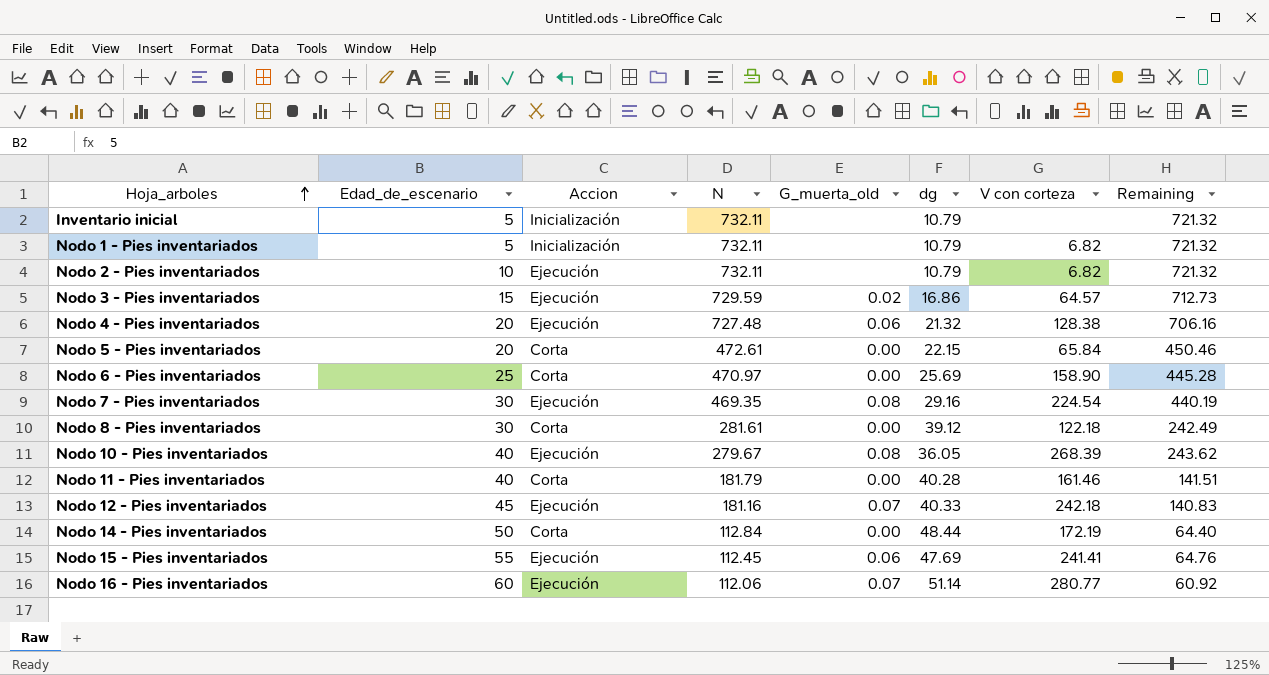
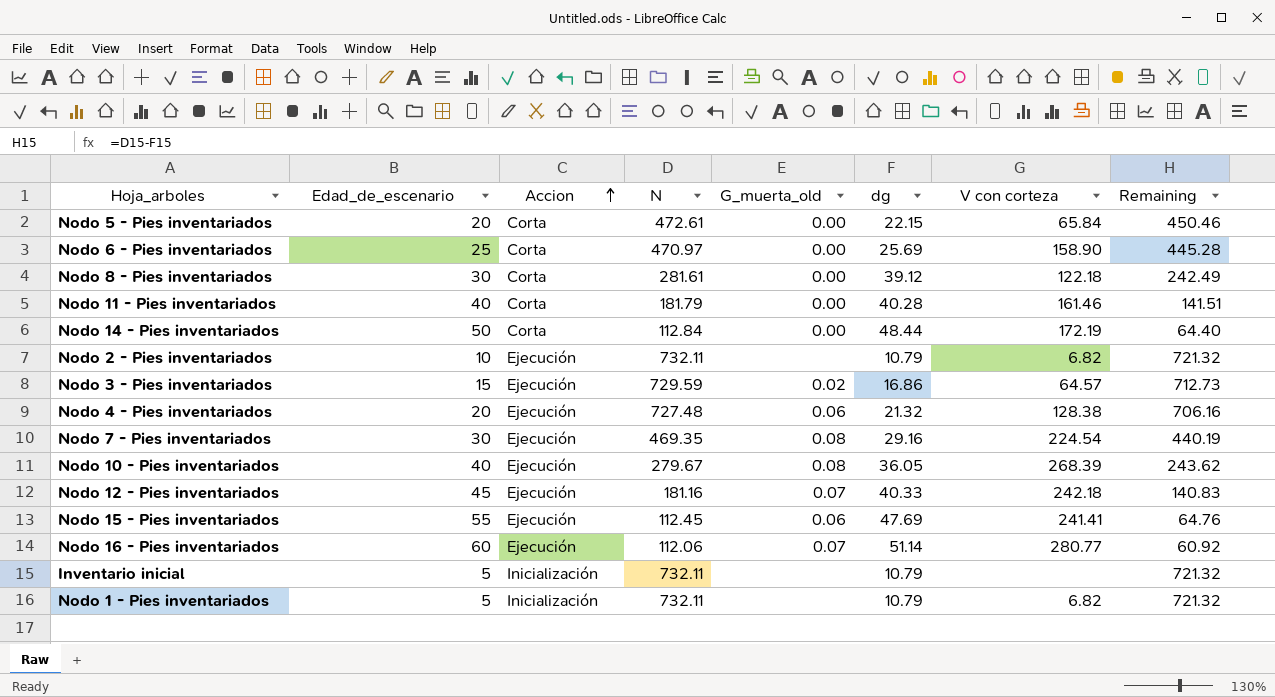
row order: Hoja_arboles ascending -> Accion ascending

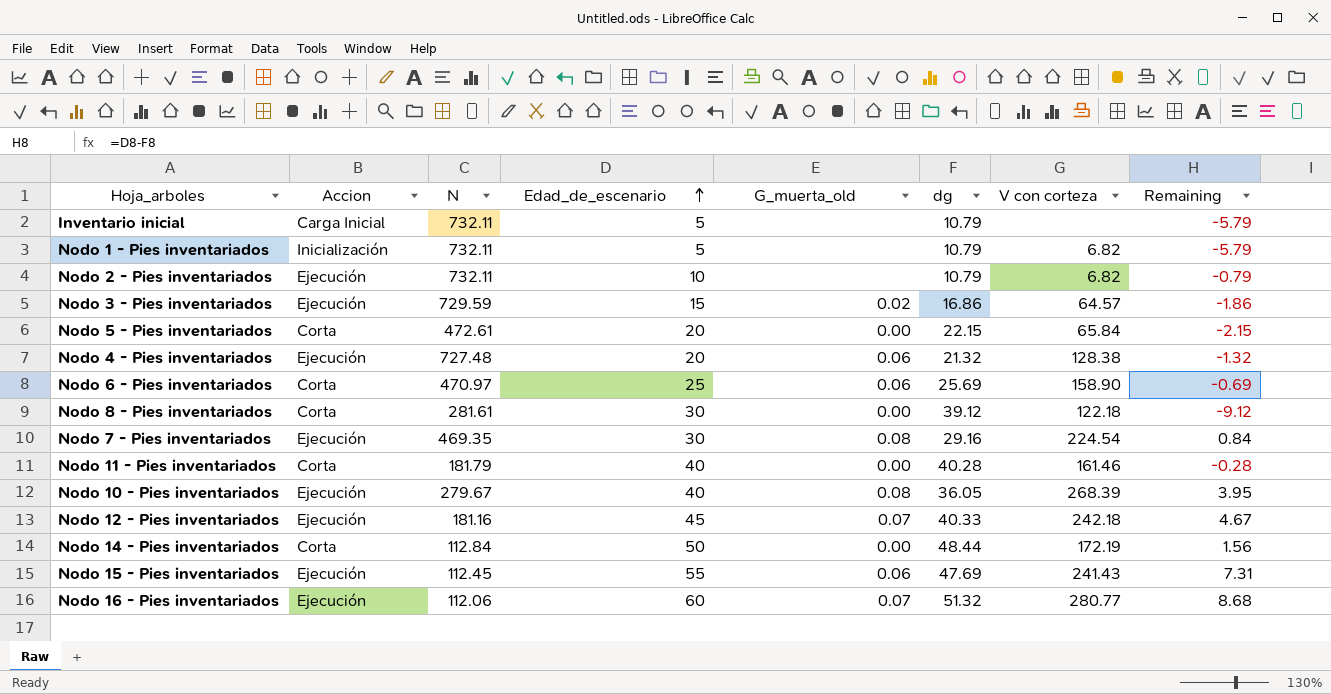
row order: Accion ascending -> Edad_de_escenario ascending
column Edad_de_escenario | position: 2 -> 4
column Remaining | formula: [N] - [dg] -> [Edad_de_escenario] - [dg]
Inventario inicial | Accion: Inicialización -> Carga Inicial
Nodo 6 - Pies inventariados | G_muerta_old: 0.00 -> 0.06
Nodo 15 - Pies inventariados | V con corteza: 241.41 -> 241.43
Nodo 16 - Pies inventariados | dg: 51.14 -> 51.32

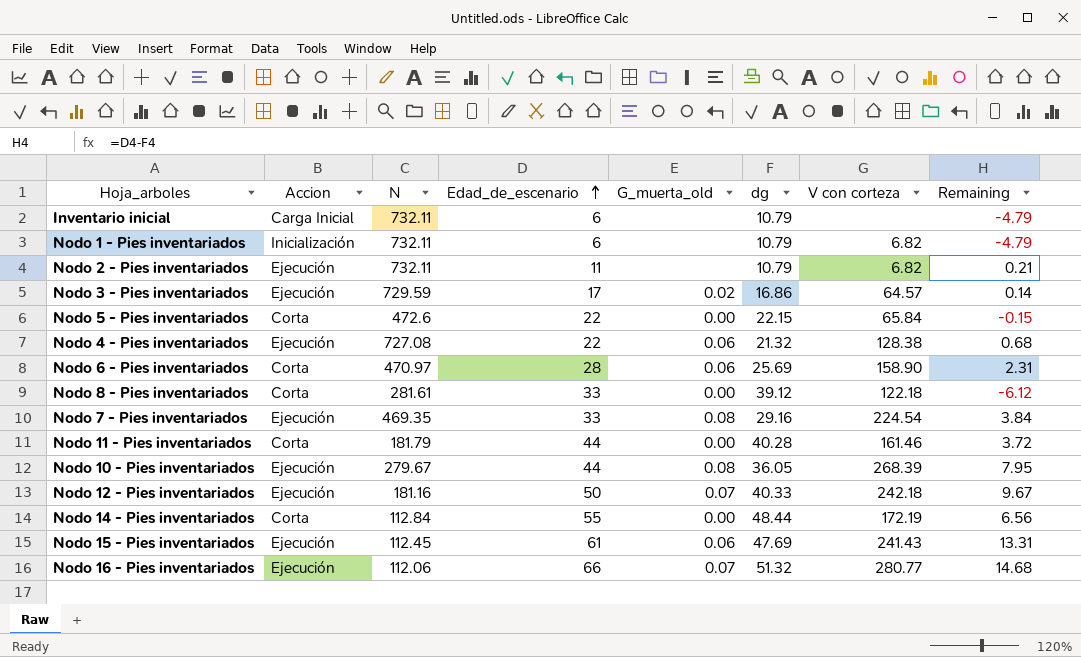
Inventario inicial | Edad_de_escenario: 5 -> 6
Inventario inicial | Remaining: -5.79 -> -4.79
Nodo 1 - Pies inventariados | Edad_de_escenario: 5 -> 6
Nodo 1 - Pies inventariados | Remaining: -5.79 -> -4.79
Nodo 2 - Pies inventariados | Edad_de_escenario: 10 -> 11
Nodo 2 - Pies inventariados | Remaining: -0.79 -> 0.21
Nodo 3 - Pies inventariados | Edad_de_escenario: 15 -> 17
Nodo 3 - Pies inventariados | Remaining: -1.86 -> 0.14
Nodo 5 - Pies inventariados | N: 472.61 -> 472.6
Nodo 5 - Pies inventariados | Edad_de_escenario: 20 -> 22
Nodo 5 - Pies inventariados | Remaining: -2.15 -> -0.15
Nodo 4 - Pies inventariados | N: 727.48 -> 727.08
Nodo 4 - Pies inventariados | Edad_de_escenario: 20 -> 22
Nodo 4 - Pies inventariados | Remaining: -1.32 -> 0.68
Nodo 6 - Pies inventariados | Edad_de_escenario: 25 -> 28
Nodo 6 - Pies inventariados | Remaining: -0.69 -> 2.31
Nodo 8 - Pies inventariados | Edad_de_escenario: 30 -> 33
Nodo 8 - Pies inventariados | Remaining: -9.12 -> -6.12
Nodo 7 - Pies inventariados | Edad_de_escenario: 30 -> 33
Nodo 7 - Pies inventariados | Remaining: 0.84 -> 3.84
Nodo 11 - Pies inventariados | Edad_de_escenario: 40 -> 44
Nodo 11 - Pies inventariados | Remaining: -0.28 -> 3.72
Nodo 10 - Pies inventariados | Edad_de_escenario: 40 -> 44
Nodo 10 - Pies inventariados | Remaining: 3.95 -> 7.95
Nodo 12 - Pies inventariados | Edad_de_escenario: 45 -> 50
Nodo 12 - Pies inventariados | Remaining: 4.67 -> 9.67
Nodo 14 - Pies inventariados | Edad_de_escenario: 50 -> 55
Nodo 14 - Pies inventariados | Remaining: 1.56 -> 6.56
Nodo 15 - Pies inventariados | Edad_de_escenario: 55 -> 61
Nodo 15 - Pies inventariados | Remaining: 7.31 -> 13.31
Nodo 16 - Pies inventariados | Edad_de_escenario: 60 -> 66
Nodo 16 - Pies inventariados | Remaining: 8.68 -> 14.68

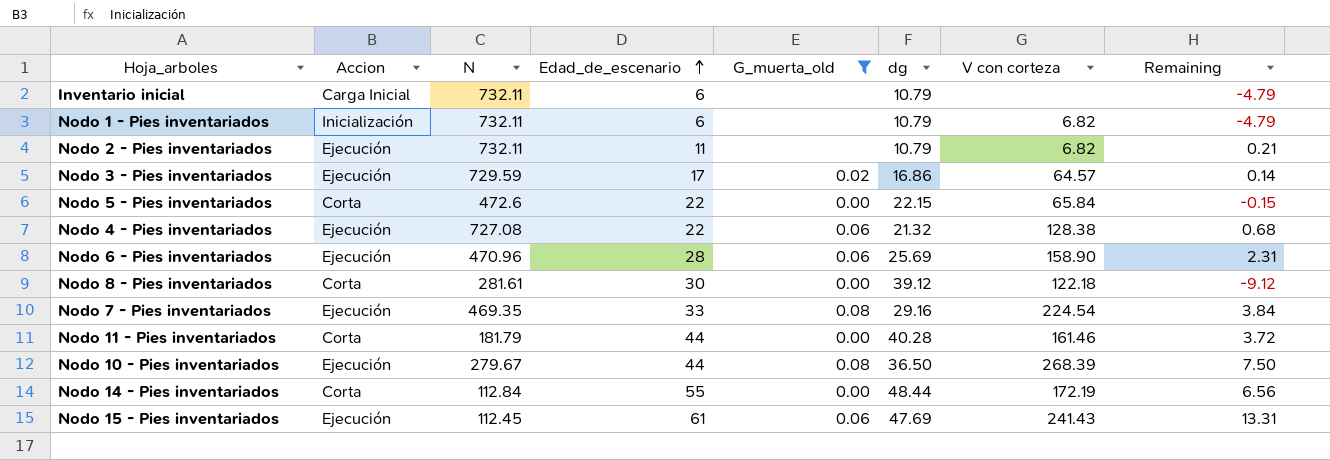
filter: none -> G_muerta_old != 0.07
Nodo 6 - Pies inventariados | Accion: Corta -> Ejecución
Nodo 6 - Pies inventariados | N: 470.97 -> 470.96
Nodo 8 - Pies inventariados | Edad_de_escenario: 33 -> 30
Nodo 8 - Pies inventariados | Remaining: -6.12 -> -9.12
Nodo 10 - Pies inventariados | dg: 36.05 -> 36.50
Nodo 10 - Pies inventariados | Remaining: 7.95 -> 7.50

